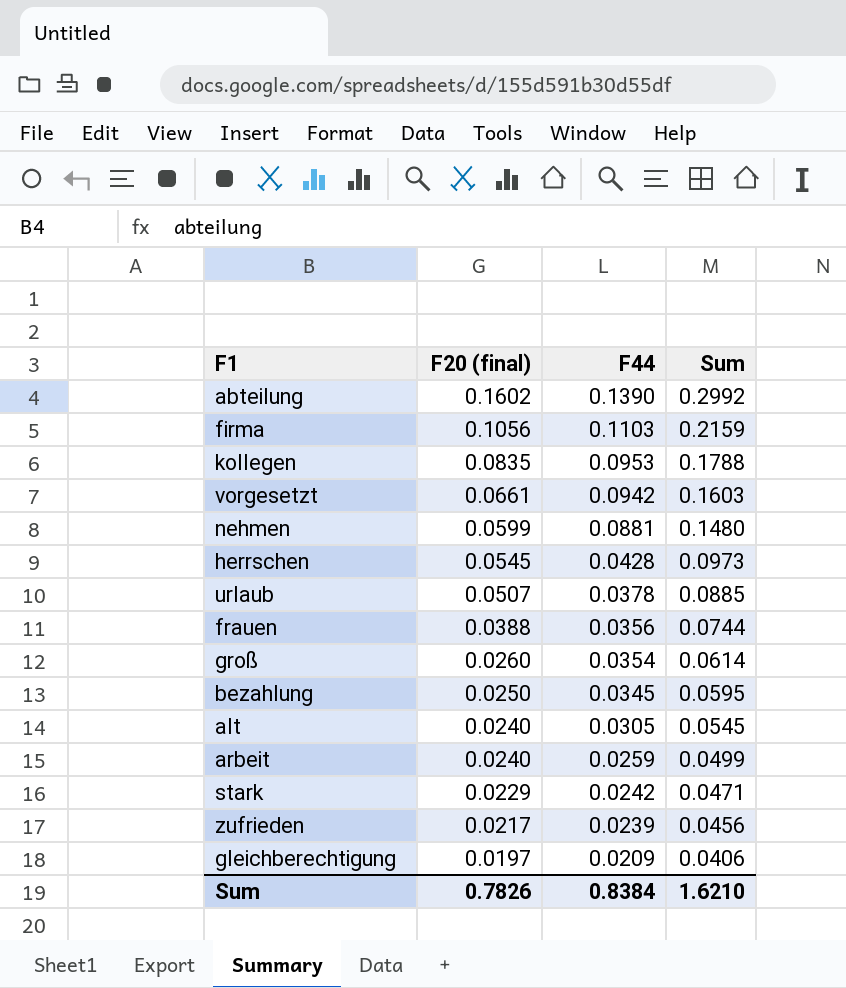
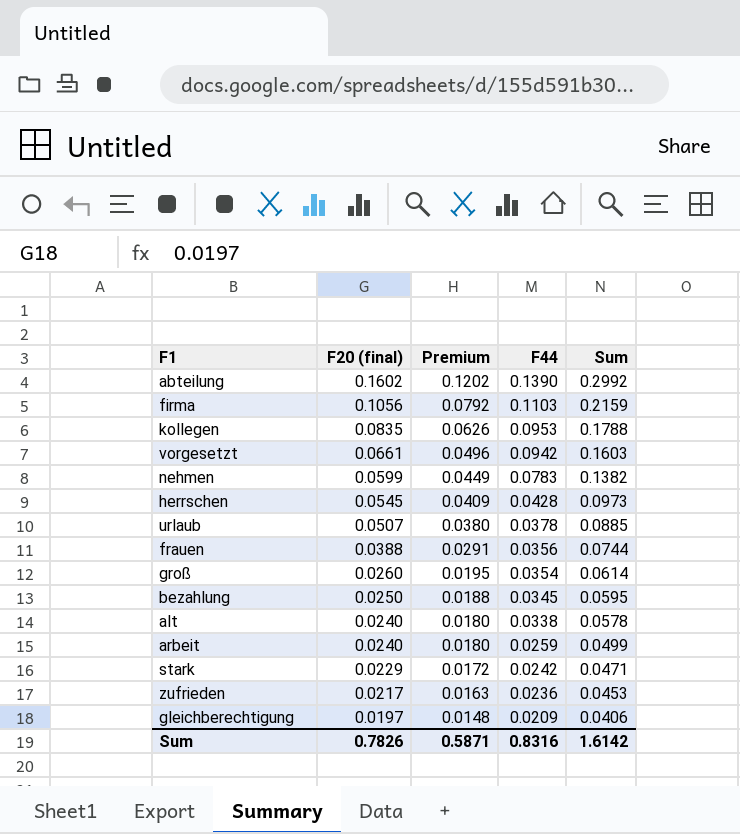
column Premium | formula: none -> [F20 (final)] * 0.75
nehmen | F44: 0.0881 -> 0.0783
nehmen | Sum: 0.1480 -> 0.1382
alt | F44: 0.0305 -> 0.0338
alt | Sum: 0.0545 -> 0.0578
zufrieden | F44: 0.0239 -> 0.0236
zufrieden | Sum: 0.0456 -> 0.0453
Sum | F44: 0.8384 -> 0.8316
Sum | Sum: 1.6210 -> 1.6142

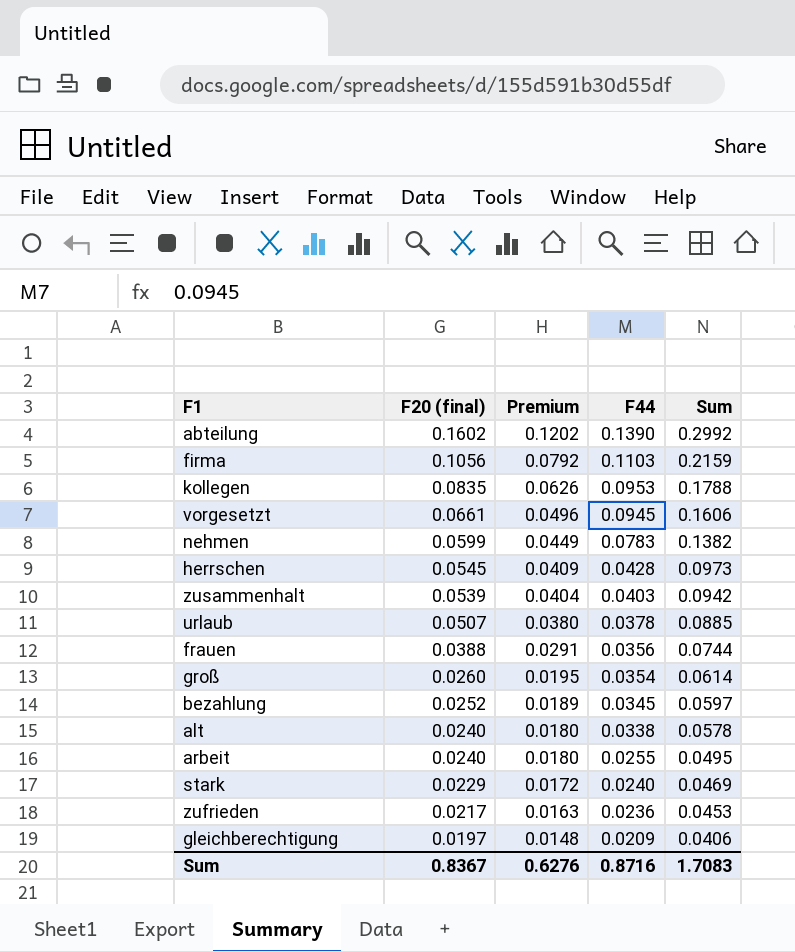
vorgesetzt | F44: 0.0942 -> 0.0945
vorgesetzt | Sum: 0.1603 -> 0.1606
row zusammenhalt: none -> 0.0539 | 0.0404 | 0.0403 | 0.0942
bezahlung | F20 (final): 0.0250 -> 0.0252
bezahlung | Premium: 0.0188 -> 0.0189
bezahlung | Sum: 0.0595 -> 0.0597
arbeit | F44: 0.0259 -> 0.0255
arbeit | Sum: 0.0499 -> 0.0495
stark | F44: 0.0242 -> 0.0240
stark | Sum: 0.0471 -> 0.0469
Sum | F20 (final): 0.7826 -> 0.8367
Sum | Premium: 0.5871 -> 0.6276
Sum | F44: 0.8316 -> 0.8716
Sum | Sum: 1.6142 -> 1.7083

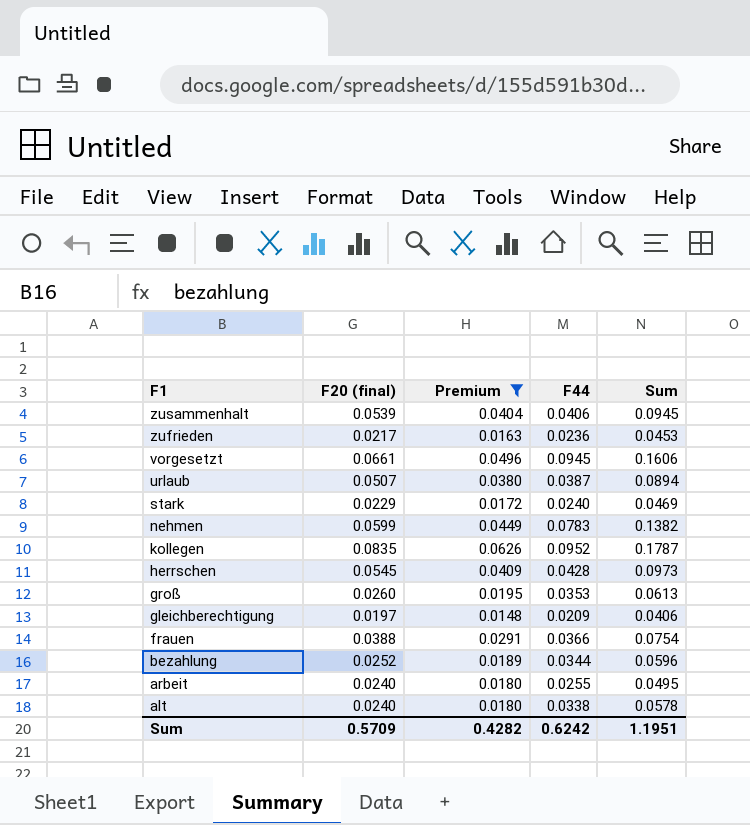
filter: none -> Premium <= 0.0626
row order: F20 (final) descending -> F1 descending
zusammenhalt | F44: 0.0403 -> 0.0406
zusammenhalt | Sum: 0.0942 -> 0.0945
urlaub | F44: 0.0378 -> 0.0387
urlaub | Sum: 0.0885 -> 0.0894
kollegen | F44: 0.0953 -> 0.0952
kollegen | Sum: 0.1788 -> 0.1787
groß | F44: 0.0354 -> 0.0353
groß | Sum: 0.0614 -> 0.0613
frauen | F44: 0.0356 -> 0.0366
frauen | Sum: 0.0744 -> 0.0754
bezahlung | F44: 0.0345 -> 0.0344
bezahlung | Sum: 0.0597 -> 0.0596
Sum | F20 (final): 0.8367 -> 0.5709
Sum | Premium: 0.6276 -> 0.4282
Sum | F44: 0.8716 -> 0.6242
Sum | Sum: 1.7083 -> 1.1951

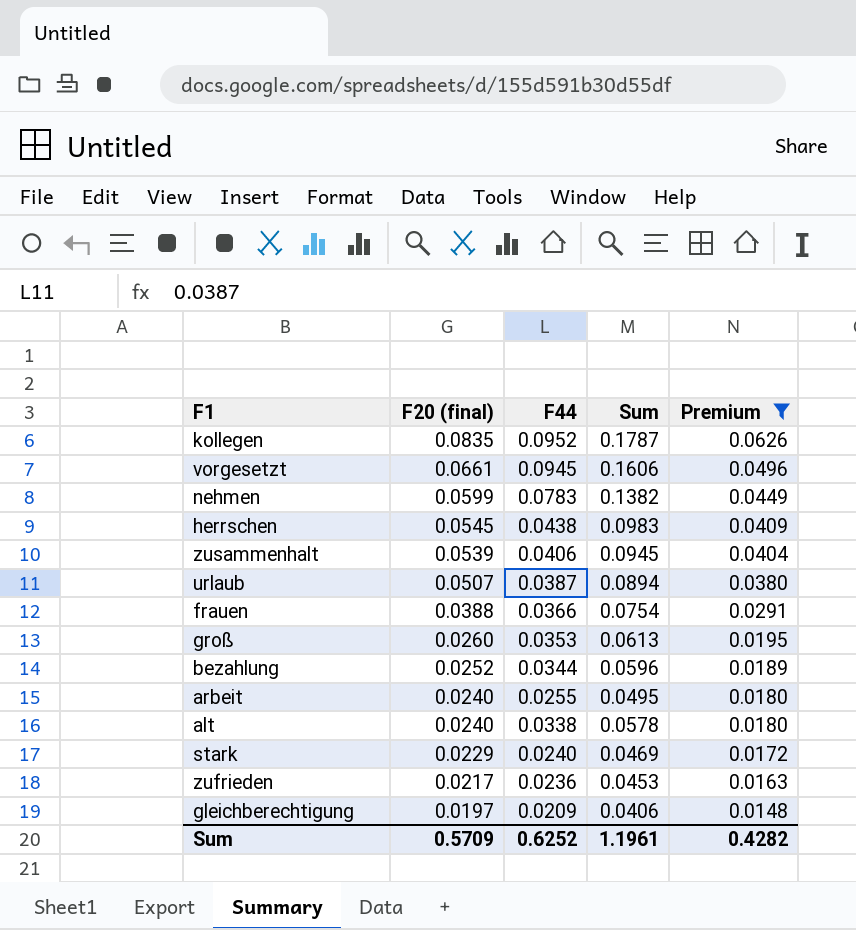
row order: F1 descending -> F20 (final) descending
column Premium | position: 3 -> 5
herrschen | F44: 0.0428 -> 0.0438
herrschen | Sum: 0.0973 -> 0.0983
Sum | F44: 0.6242 -> 0.6252
Sum | Sum: 1.1951 -> 1.1961

